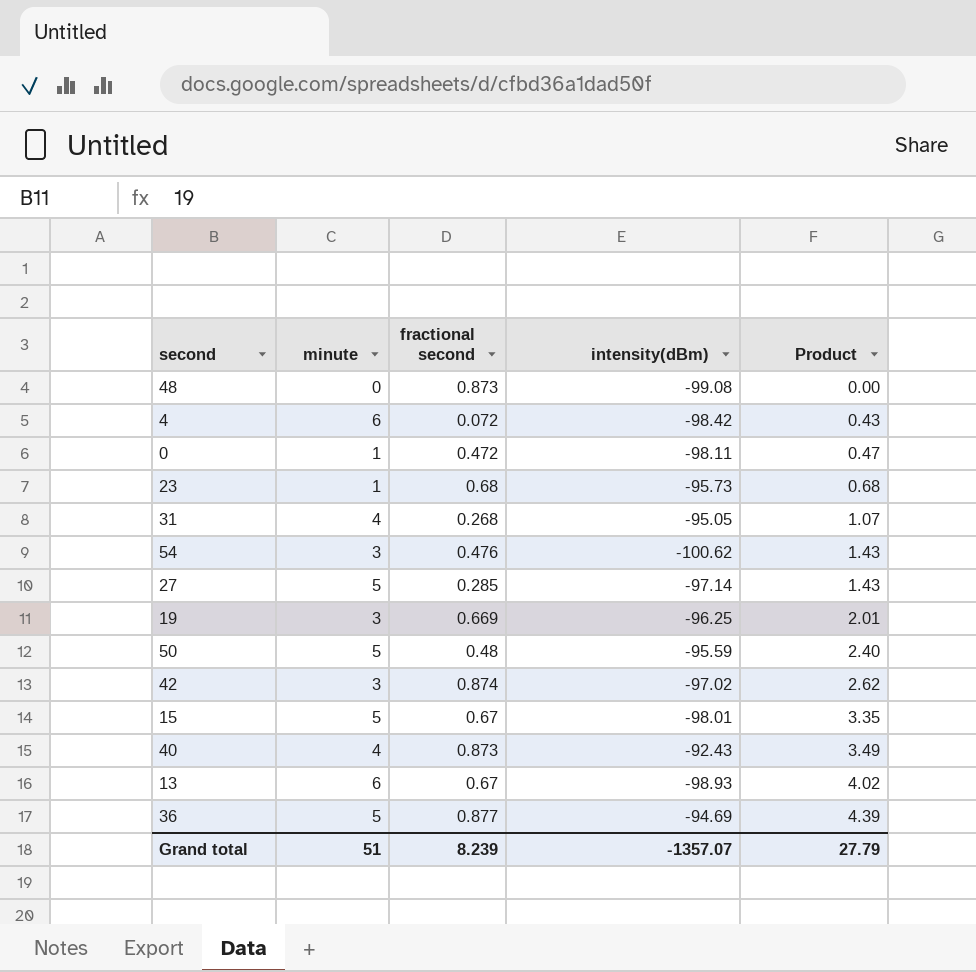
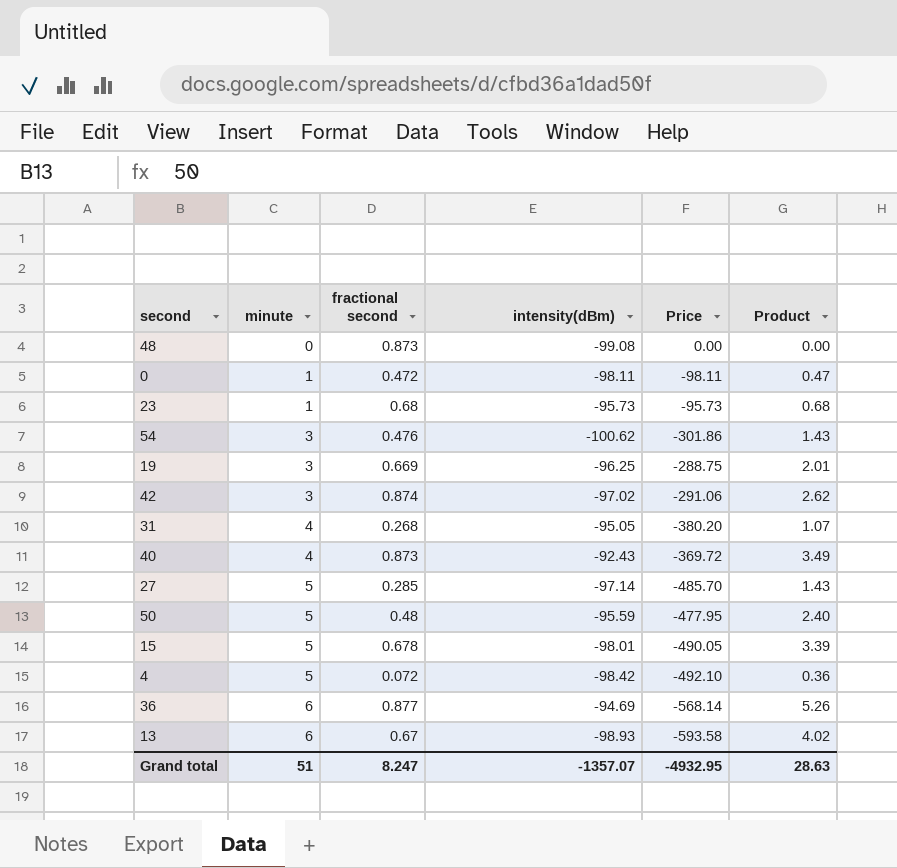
row order: Product ascending -> minute ascending
column Price | formula: none -> [minute] * [intensity(dBm)]
15 | fractional second: 0.67 -> 0.678
15 | Product: 3.35 -> 3.39
4 | minute: 6 -> 5
4 | Product: 0.43 -> 0.36
36 | minute: 5 -> 6
36 | Product: 4.39 -> 5.26
Grand total | fractional second: 8.239 -> 8.247
Grand total | Product: 27.79 -> 28.63

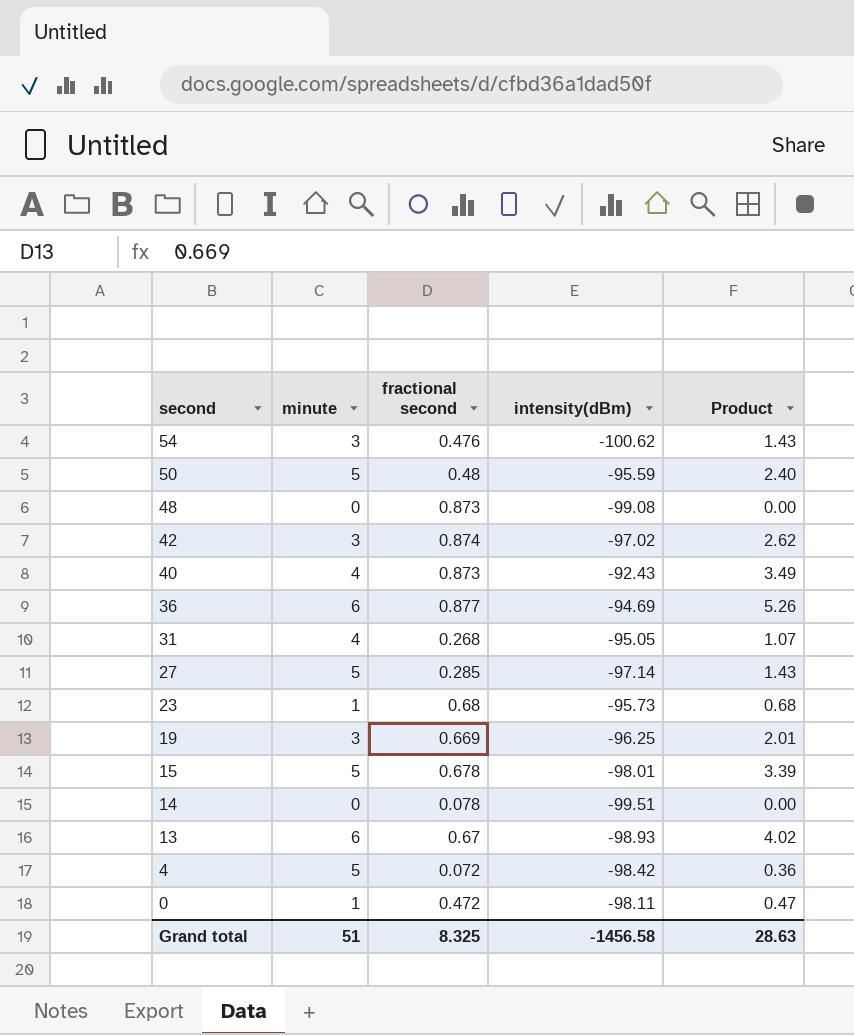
row order: minute ascending -> second descending
column Price | formula: [minute] * [intensity(dBm)] -> none
row 14: none -> 0 | 0.078 | -99.51 | 0.00
Grand total | fractional second: 8.247 -> 8.325
Grand total | intensity(dBm): -1357.07 -> -1456.58

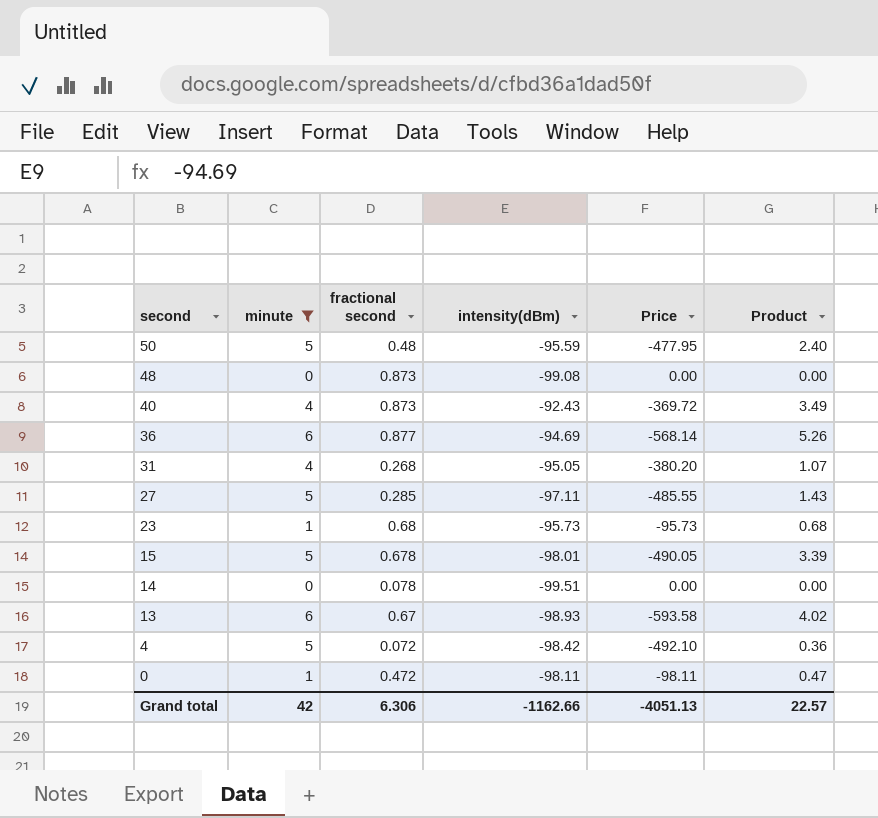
filter: none -> minute != 3
column Price | formula: none -> [minute] * [intensity(dBm)]
27 | intensity(dBm): -97.14 -> -97.11
Grand total | minute: 51 -> 42
Grand total | fractional second: 8.325 -> 6.306
Grand total | intensity(dBm): -1456.58 -> -1162.66
Grand total | Product: 28.63 -> 22.57

